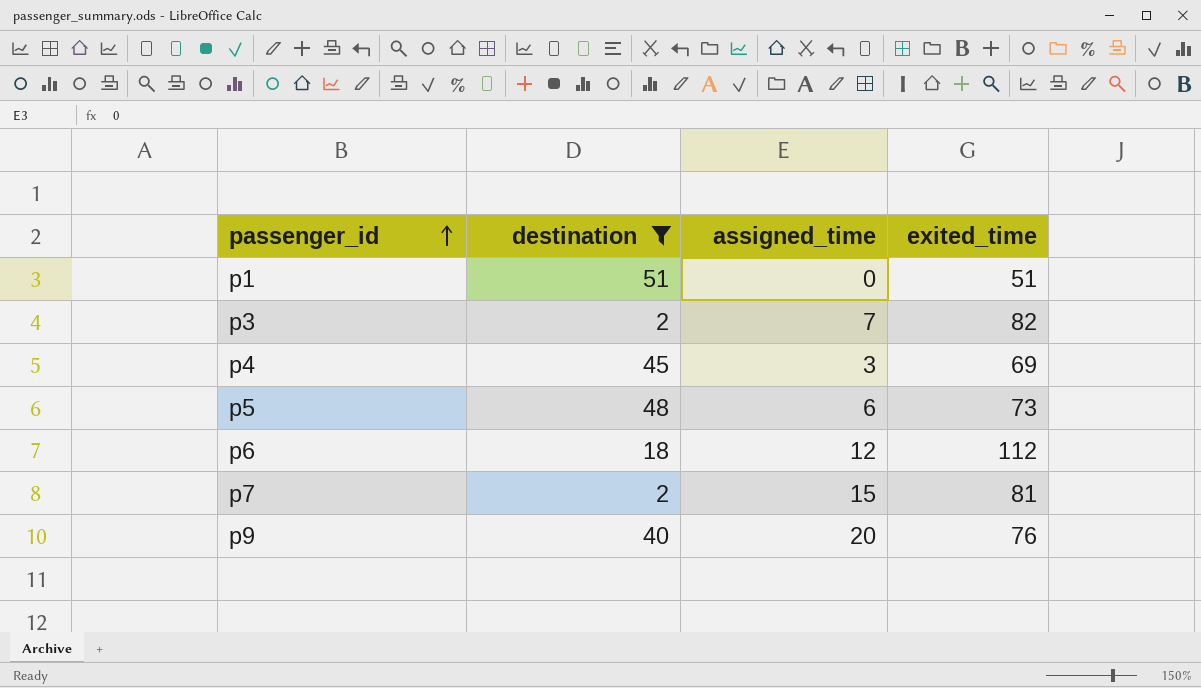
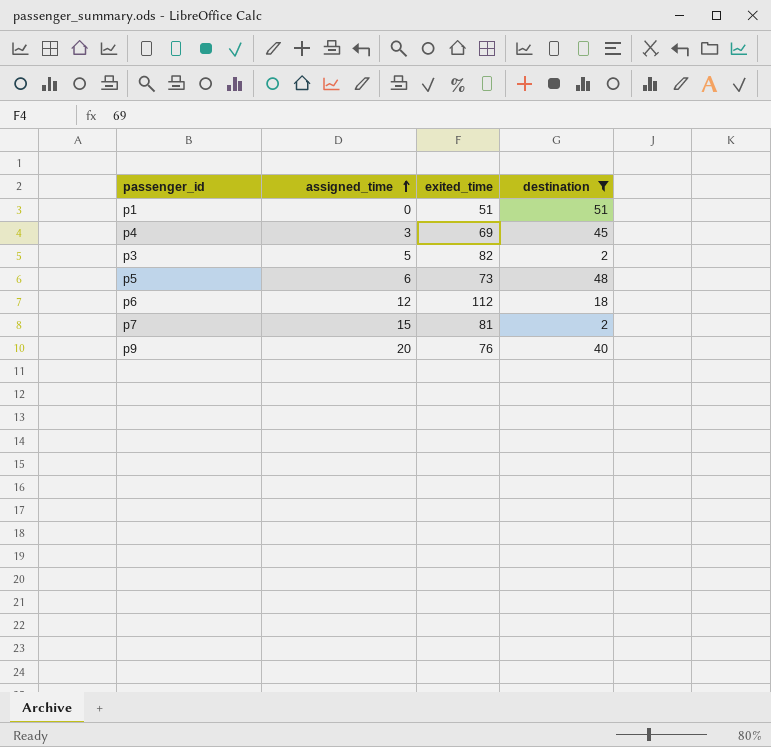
row order: passenger_id ascending -> assigned_time ascending
column destination | position: 2 -> 4
p3 | assigned_time: 7 -> 5

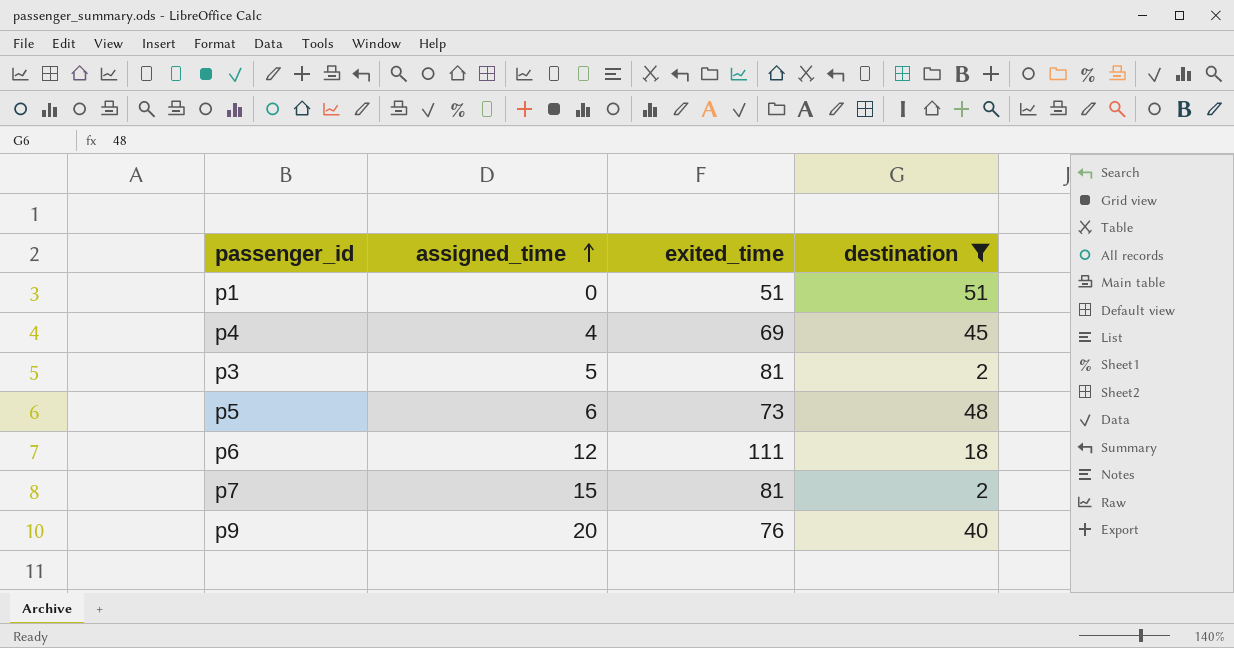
p4 | assigned_time: 3 -> 4
p3 | exited_time: 82 -> 81
p6 | exited_time: 112 -> 111

